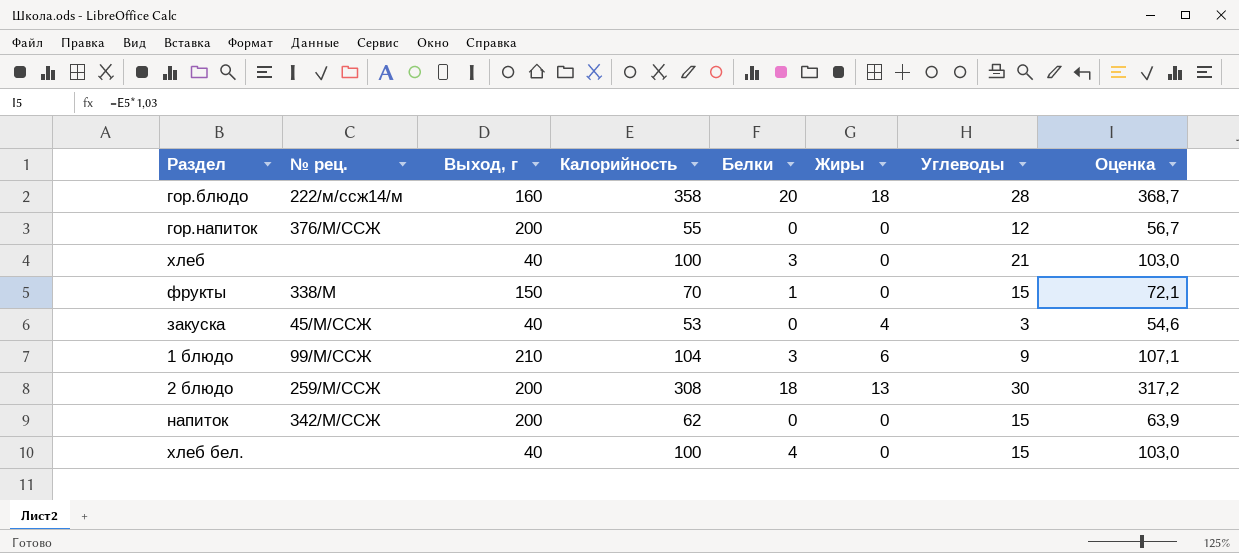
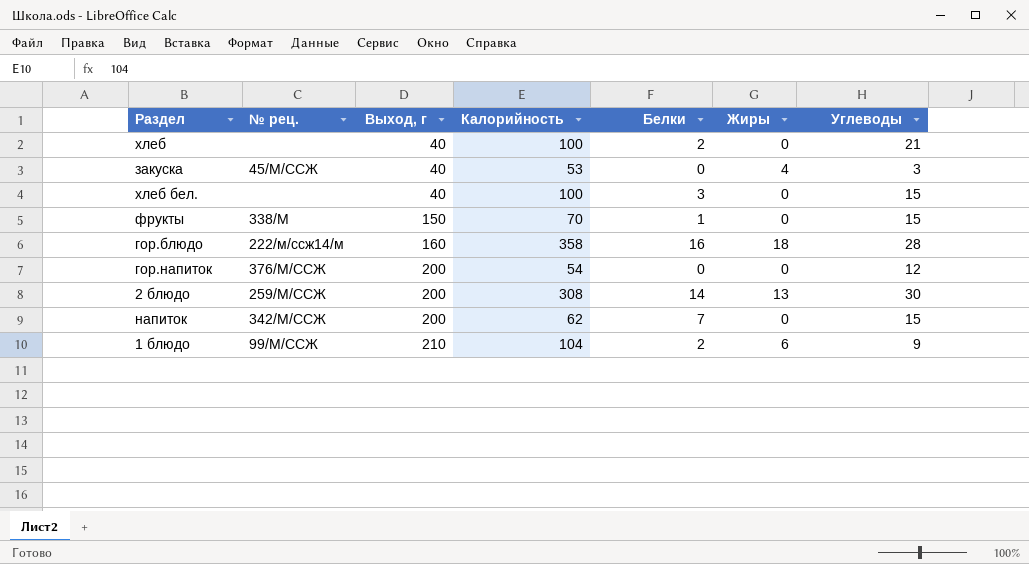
row order: none -> Выход, г ascending
column Оценка | formula: [Калорийность] * 1,03 -> none
хлеб | Белки: 3 -> 2
хлеб бел. | Белки: 4 -> 3
гор.блюдо | Белки: 20 -> 16
гор.напиток | Калорийность: 55 -> 54
2 блюдо | Белки: 18 -> 14
напиток | Белки: 0 -> 7
1 блюдо | Белки: 3 -> 2

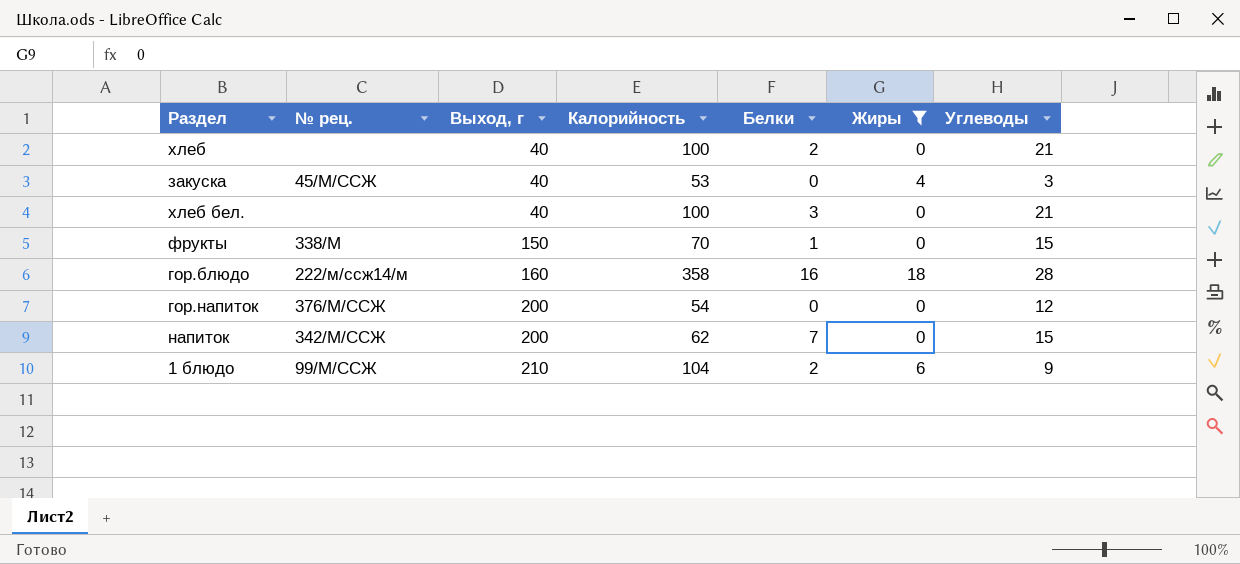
filter: none -> Жиры != 13
хлеб бел. | Углеводы: 15 -> 21

